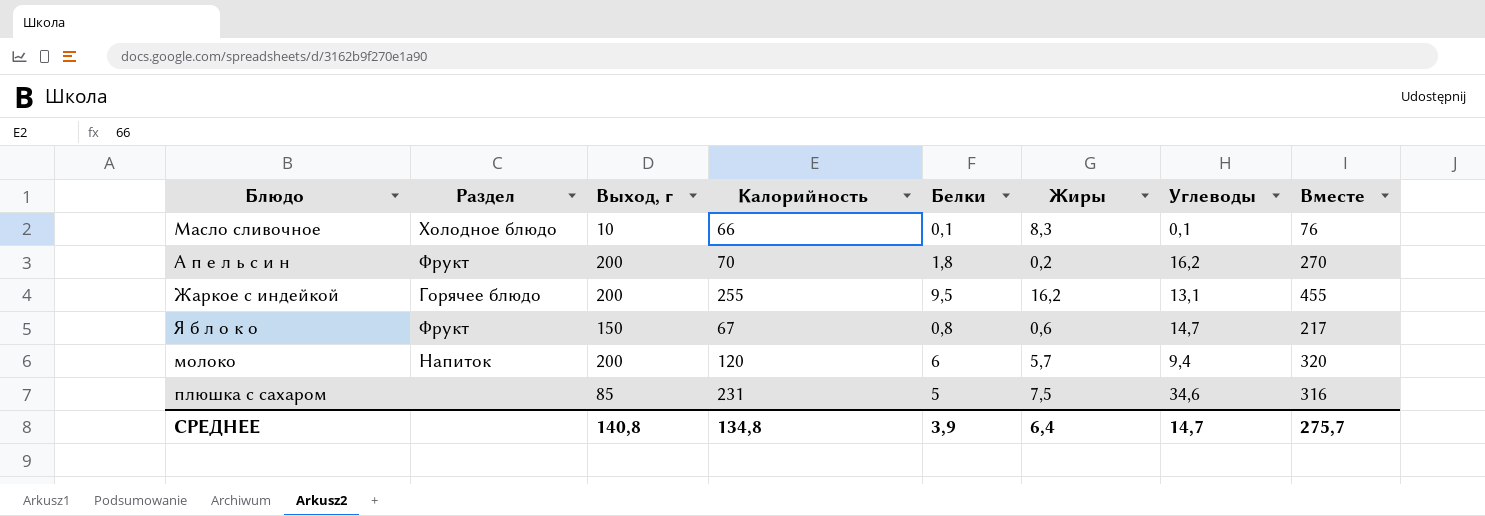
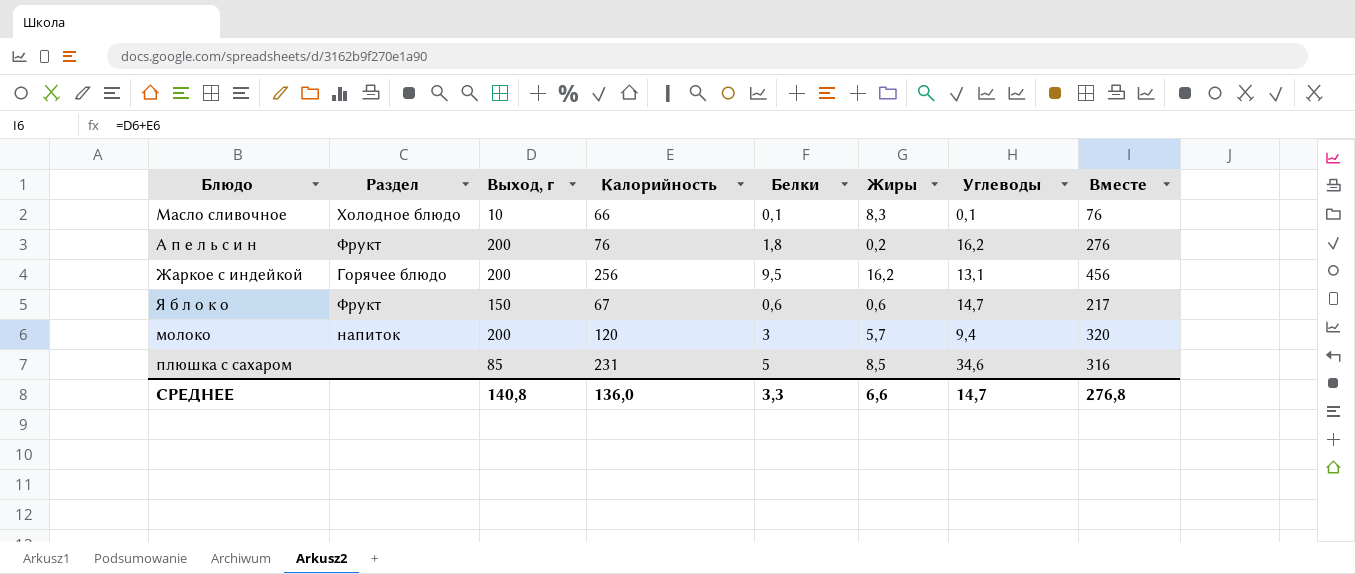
А п е л ь с и н | Калорийность: 70 -> 76
А п е л ь с и н | Вместе: 270 -> 276
Жаркое с индейкой | Калорийность: 255 -> 256
Жаркое с индейкой | Вместе: 455 -> 456
Я б л о к о | Белки: 0,8 -> 0,6
молоко | Раздел: Напиток -> напиток
молоко | Белки: 6 -> 3
плюшка с сахаром | Жиры: 7,5 -> 8,5
СРЕДНЕЕ | Калорийность: 134,8 -> 136,0
СРЕДНЕЕ | Белки: 3,9 -> 3,3
СРЕДНЕЕ | Жиры: 6,4 -> 6,6
СРЕДНЕЕ | Вместе: 275,7 -> 276,8

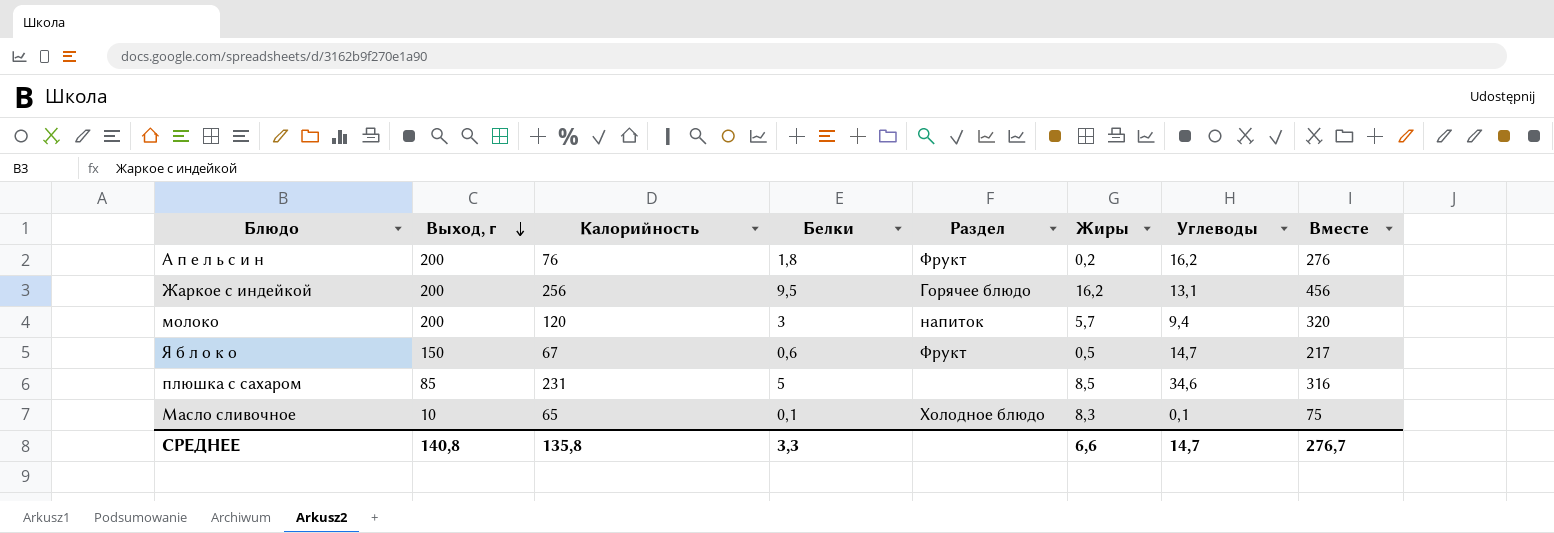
row order: none -> Выход, г descending
column Раздел | position: 2 -> 5
Я б л о к о | Жиры: 0,6 -> 0,5
Масло сливочное | Калорийность: 66 -> 65
Масло сливочное | Вместе: 76 -> 75
СРЕДНЕЕ | Калорийность: 136,0 -> 135,8
СРЕДНЕЕ | Вместе: 276,8 -> 276,7

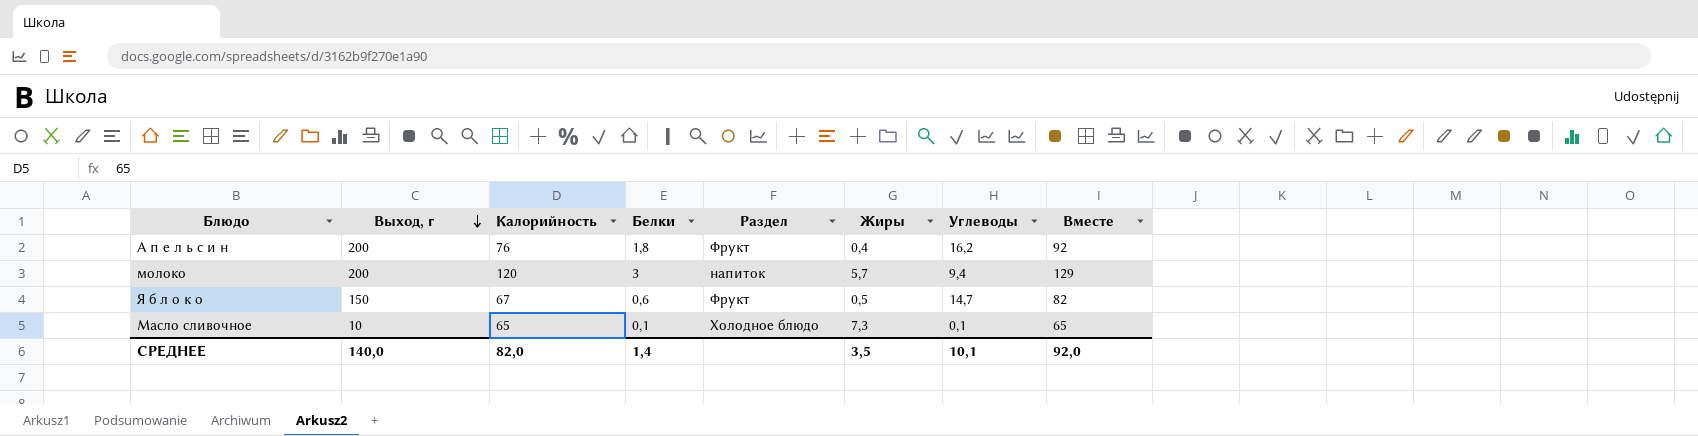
column Вместе | formula: [Выход, г] + [Калорийность] -> [Калорийность] + [Углеводы]
row Жаркое с индейкой: 200 | 256 | 9,5 | Горячее блюдо | 16,2 | 13,1 | 456 -> none
row плюшка с сахаром: 85 | 231 | 5 | none | 8,5 | 34,6 | 316 -> none
А п е л ь с и н | Жиры: 0,2 -> 0,4
Масло сливочное | Жиры: 8,3 -> 7,3
СРЕДНЕЕ | Выход, г: 140,8 -> 140,0
СРЕДНЕЕ | Калорийность: 135,8 -> 82,0
СРЕДНЕЕ | Белки: 3,3 -> 1,4
СРЕДНЕЕ | Жиры: 6,6 -> 3,5
СРЕДНЕЕ | Углеводы: 14,7 -> 10,1
СРЕДНЕЕ | Вместе: 276,7 -> 92,0

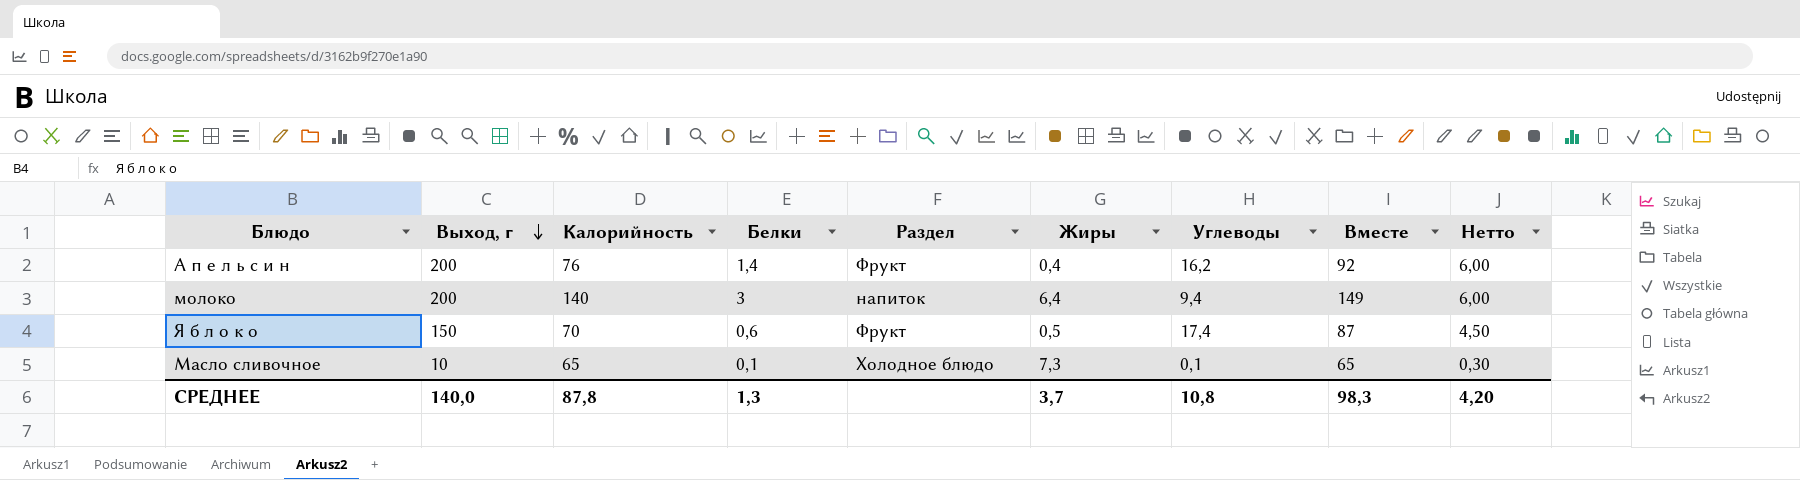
column Нетто | formula: none -> [Выход, г] * 0,03
А п е л ь с и н | Белки: 1,8 -> 1,4
молоко | Калорийность: 120 -> 140
молоко | Жиры: 5,7 -> 6,4
молоко | Вместе: 129 -> 149
Я б л о к о | Калорийность: 67 -> 70
Я б л о к о | Углеводы: 14,7 -> 17,4
Я б л о к о | Вместе: 82 -> 87
СРЕДНЕЕ | Калорийность: 82,0 -> 87,8
СРЕДНЕЕ | Белки: 1,4 -> 1,3
СРЕДНЕЕ | Жиры: 3,5 -> 3,7
СРЕДНЕЕ | Углеводы: 10,1 -> 10,8
СРЕДНЕЕ | Вместе: 92,0 -> 98,3

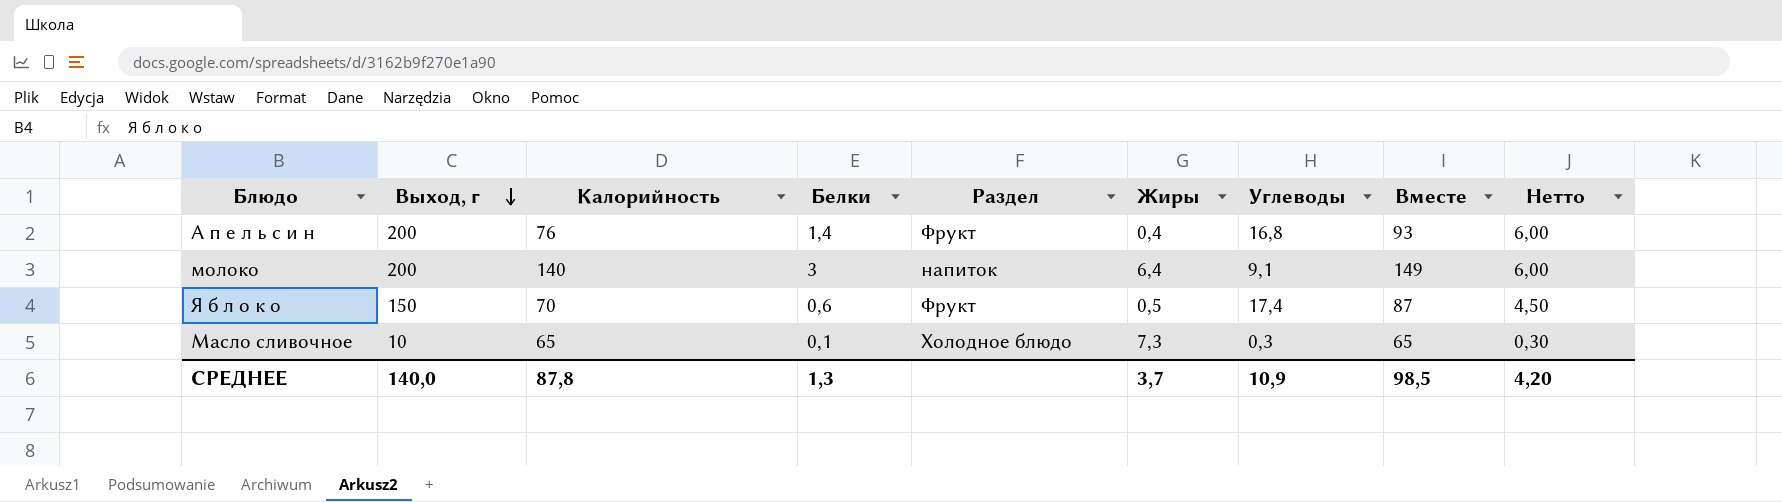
А п е л ь с и н | Углеводы: 16,2 -> 16,8
А п е л ь с и н | Вместе: 92 -> 93
молоко | Углеводы: 9,4 -> 9,1
Масло сливочное | Углеводы: 0,1 -> 0,3
СРЕДНЕЕ | Углеводы: 10,8 -> 10,9
СРЕДНЕЕ | Вместе: 98,3 -> 98,5

